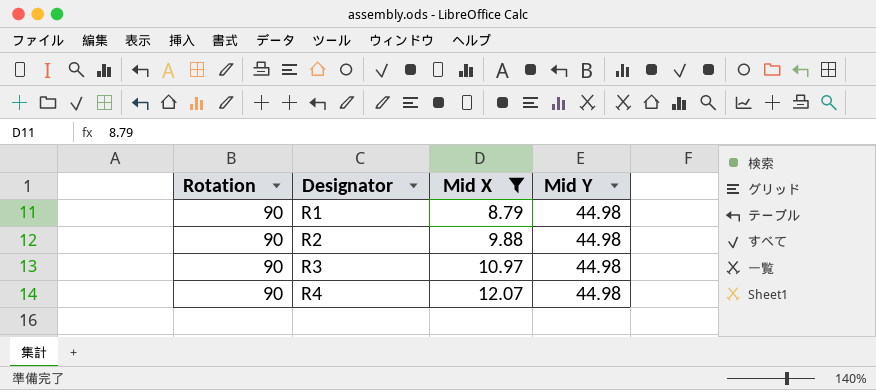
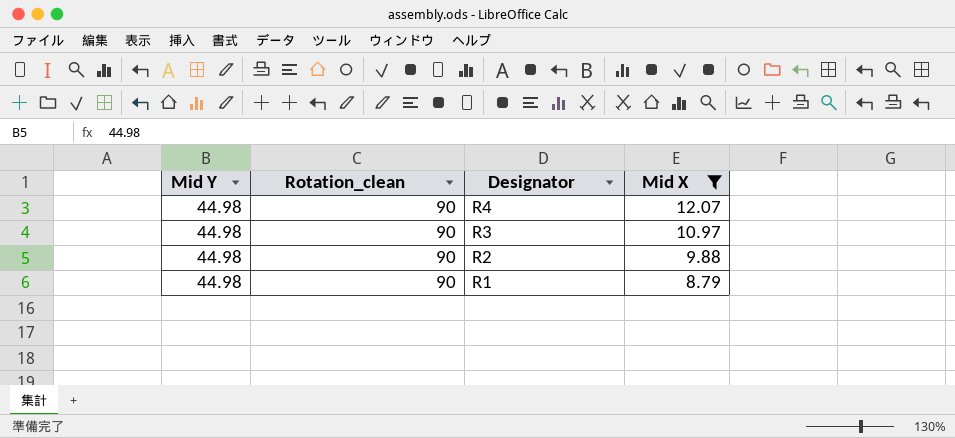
row order: Designator ascending -> Designator descending
column Mid Y | position: 4 -> 1
column name: Rotation -> Rotation_clean

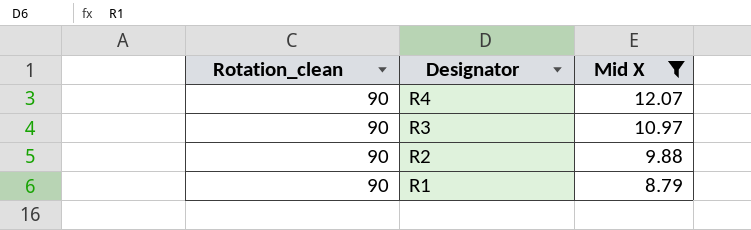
column Mid Y | position: 1 -> none

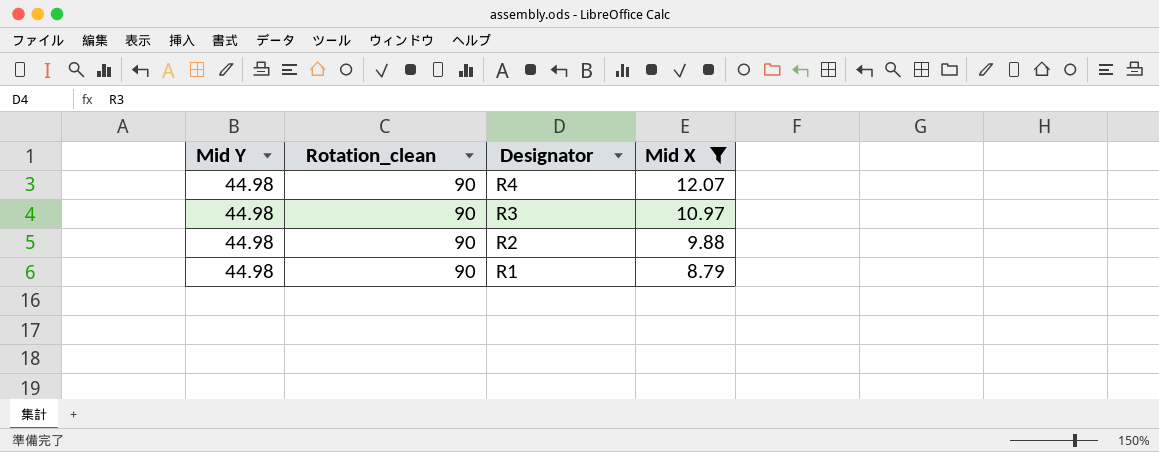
column Mid Y | position: none -> 1

